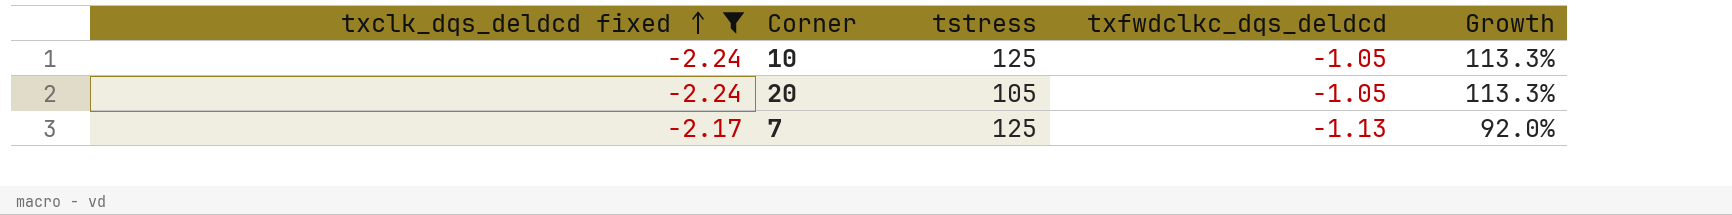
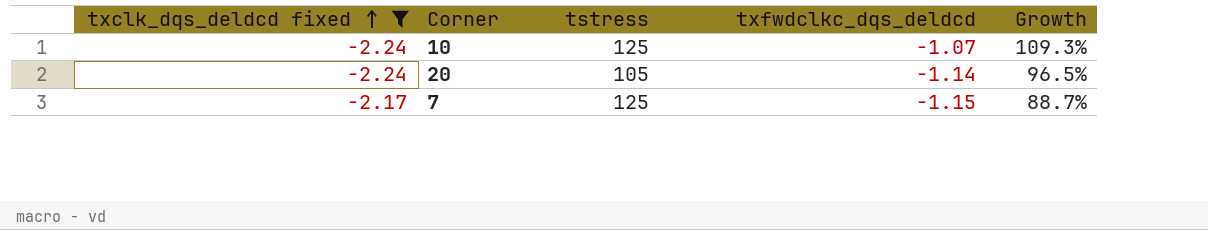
10 | txfwdclkc_dqs_deldcd: -1.05 -> -1.07
10 | Growth: 113.3% -> 109.3%
20 | txfwdclkc_dqs_deldcd: -1.05 -> -1.14
20 | Growth: 113.3% -> 96.5%
7 | txfwdclkc_dqs_deldcd: -1.13 -> -1.15
7 | Growth: 92.0% -> 88.7%

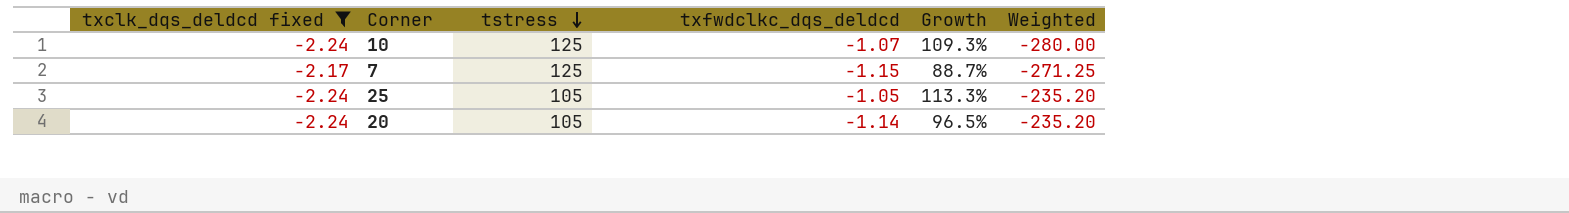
row order: txclk_dqs_deldcd fixed ascending -> tstress descending
column Weighted | formula: none -> [txclk_dqs_deldcd fixed] * [tstress]
row 25: none -> -2.24 | 105 | -1.05 | 113.3% | -235.20

